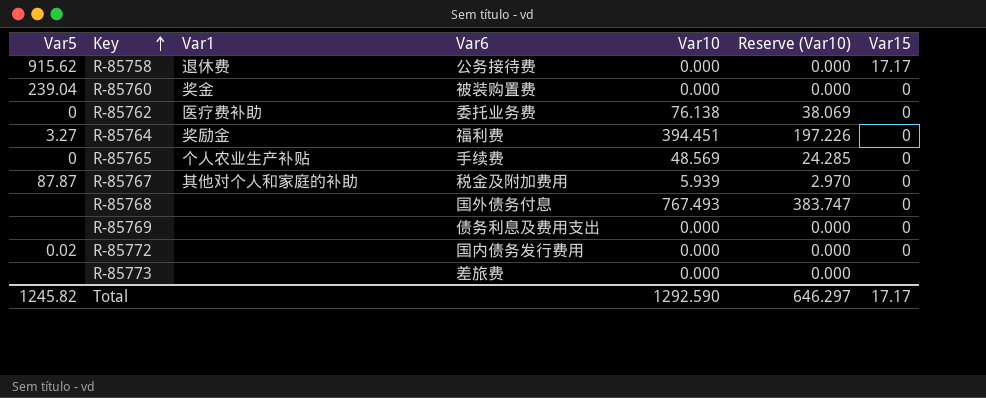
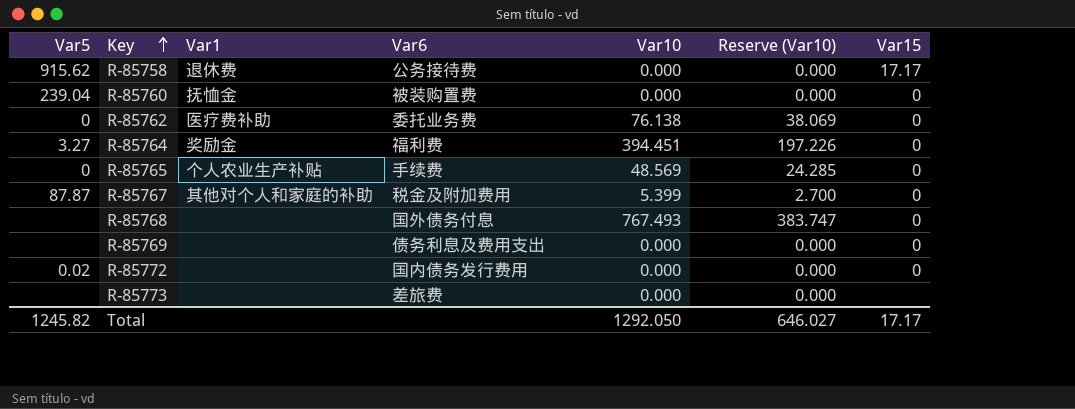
R-85760 | Var1: 奖金 -> 抚恤金
R-85767 | Var10: 5.939 -> 5.399
R-85767 | Reserve (Var10): 2.970 -> 2.700
Total | Var10: 1292.590 -> 1292.050
Total | Reserve (Var10): 646.297 -> 646.027

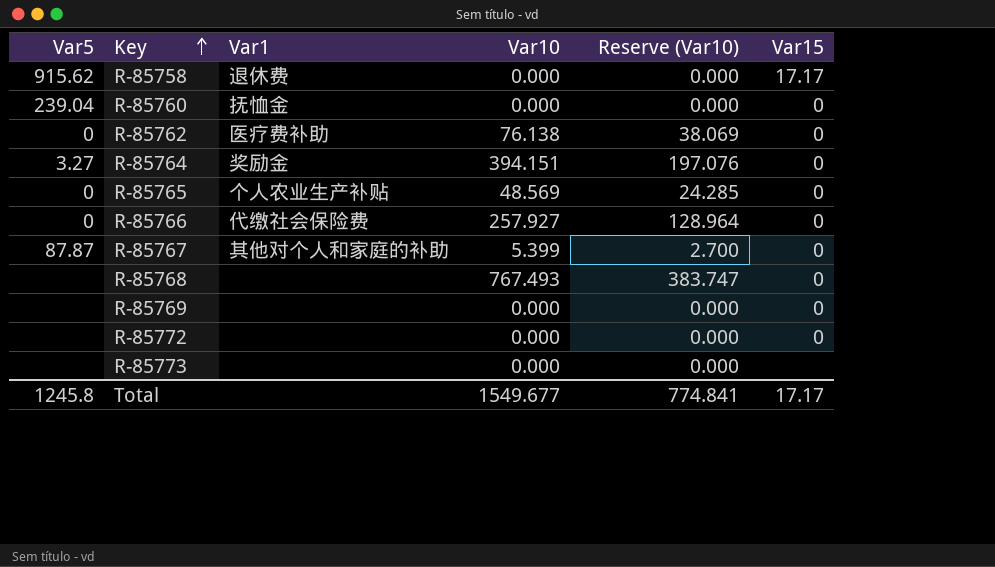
column Var6 | position: 4 -> none
R-85764 | Var10: 394.451 -> 394.151
R-85764 | Reserve (Var10): 197.226 -> 197.076
row R-85766: none -> 0 | 代缴社会保险费 | 257.927 | 128.964 | 0
R-85772 | Var5: 0.02 -> none
Total | Var5: 1245.82 -> 1245.8
Total | Var10: 1292.050 -> 1549.677
Total | Reserve (Var10): 646.027 -> 774.841

